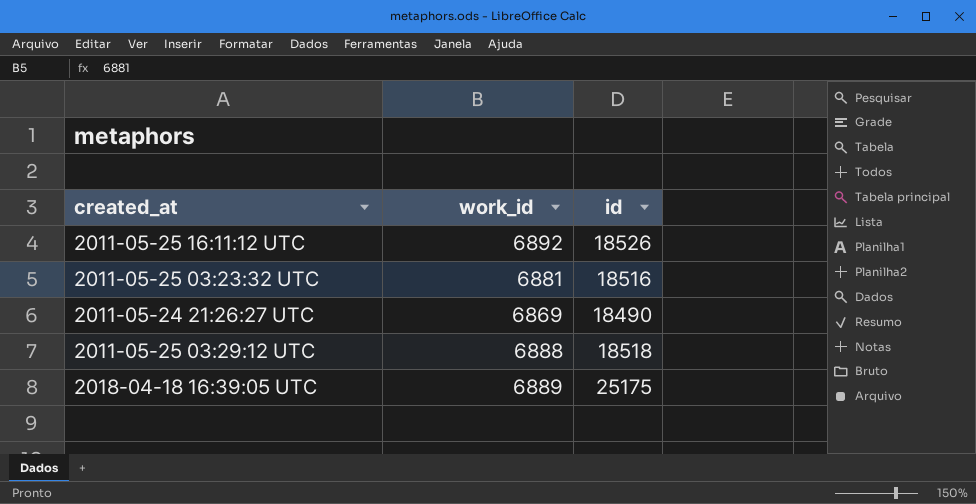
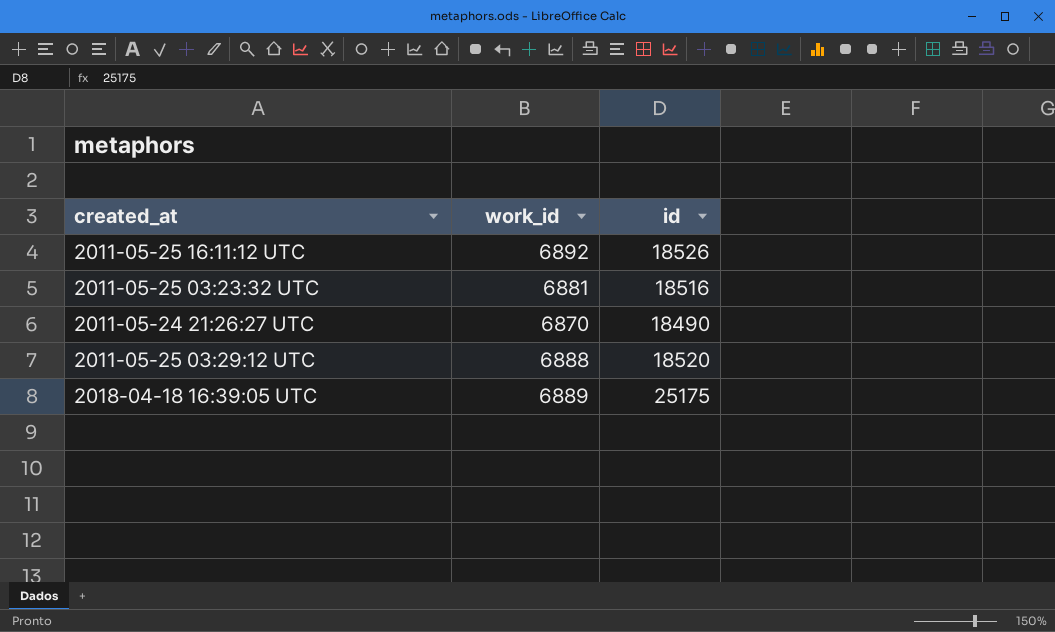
2011-05-24 21:26:27 UTC | work_id: 6869 -> 6870
2011-05-25 03:29:12 UTC | id: 18518 -> 18520

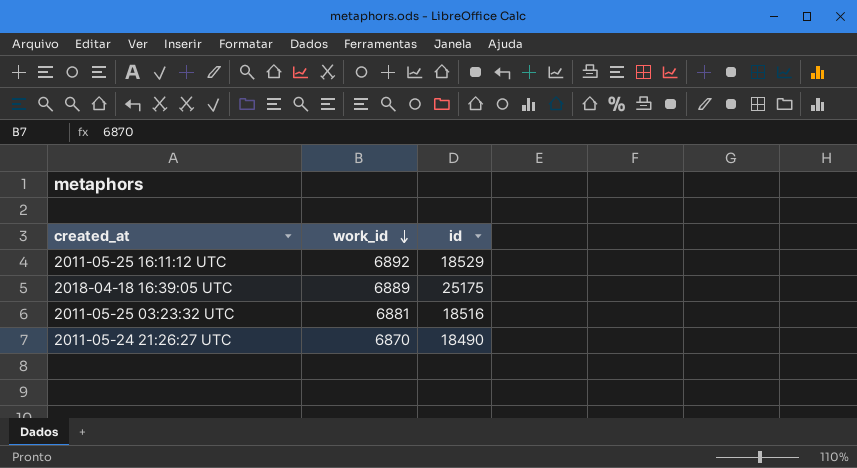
row order: none -> work_id descending
row 2011-05-25 03:29:12 UTC: 6888 | 18520 -> none
2011-05-25 16:11:12 UTC | id: 18526 -> 18529

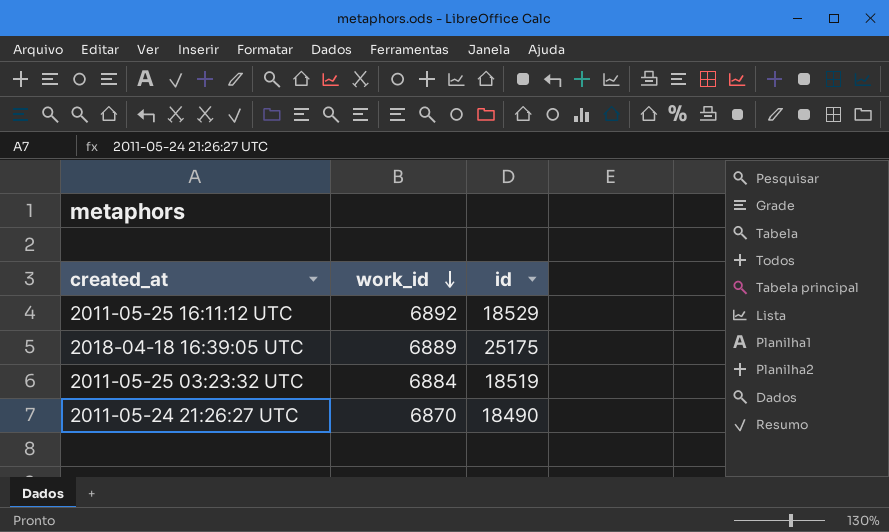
2011-05-25 03:23:32 UTC | work_id: 6881 -> 6884
2011-05-25 03:23:32 UTC | id: 18516 -> 18519

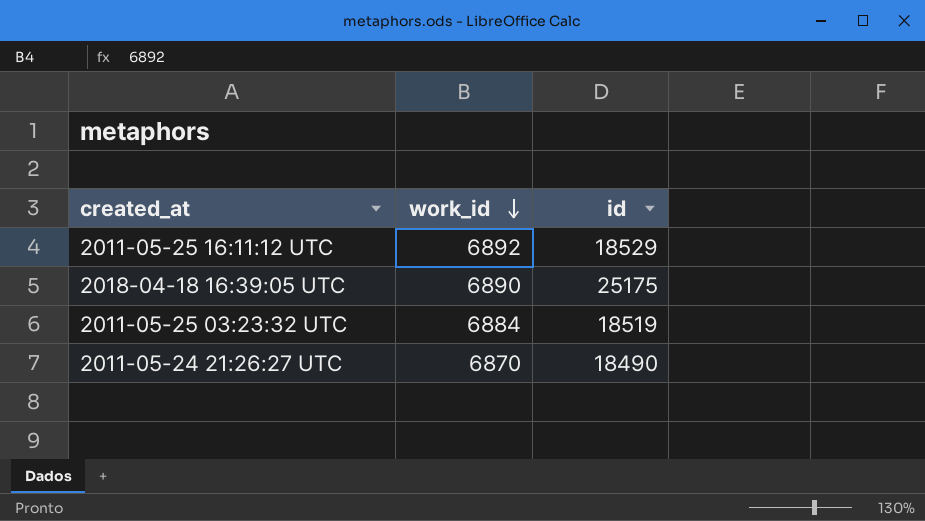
2018-04-18 16:39:05 UTC | work_id: 6889 -> 6890

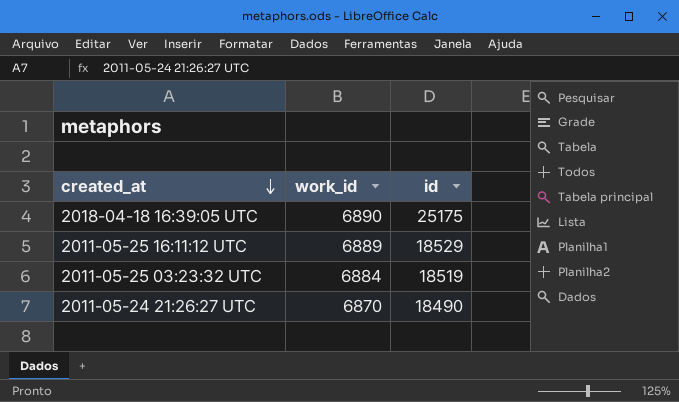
row order: work_id descending -> created_at descending
2011-05-25 16:11:12 UTC | work_id: 6892 -> 6889

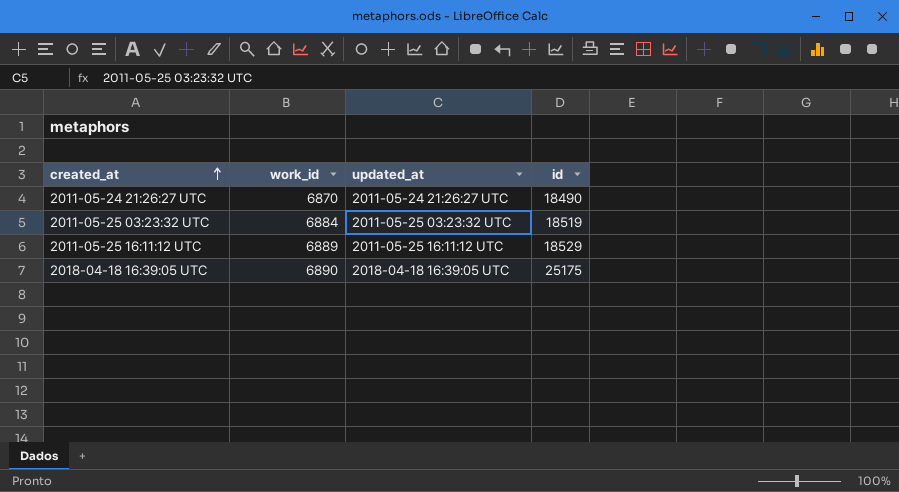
row order: created_at descending -> created_at ascending
column updated_at | position: none -> 3

